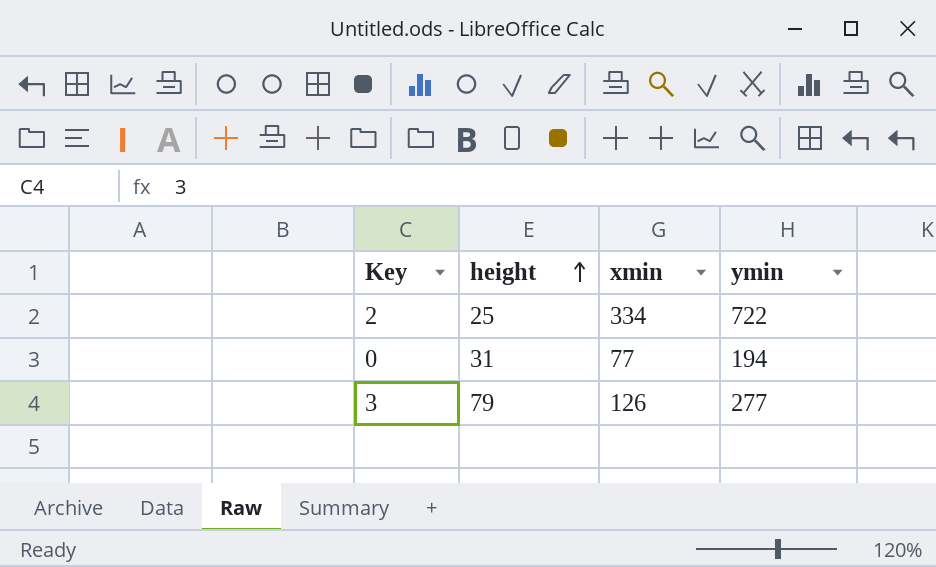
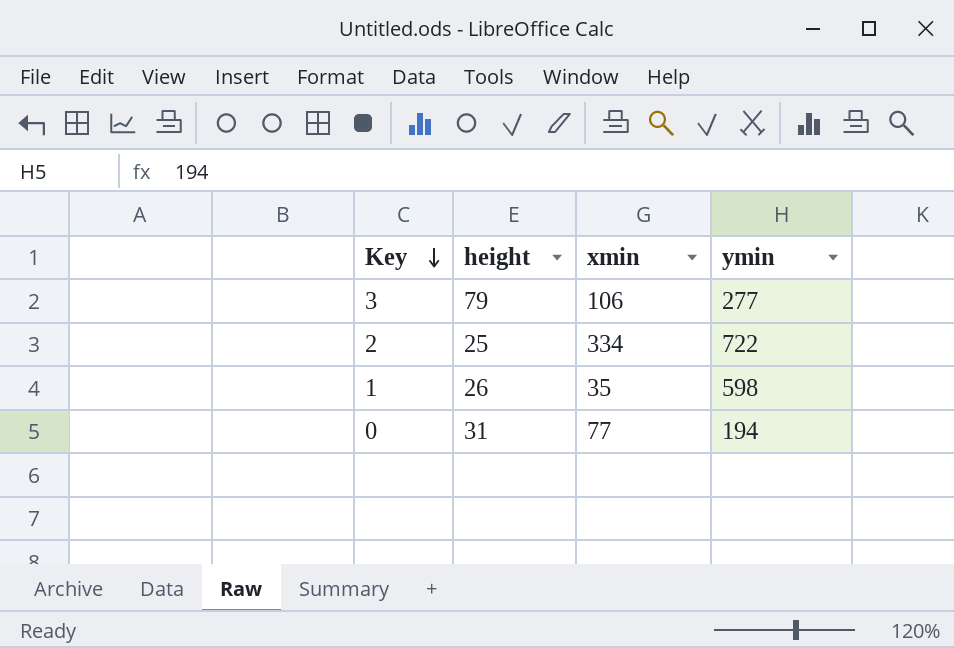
row order: height ascending -> Key descending
3 | xmin: 126 -> 106
row 1: none -> 26 | 35 | 598

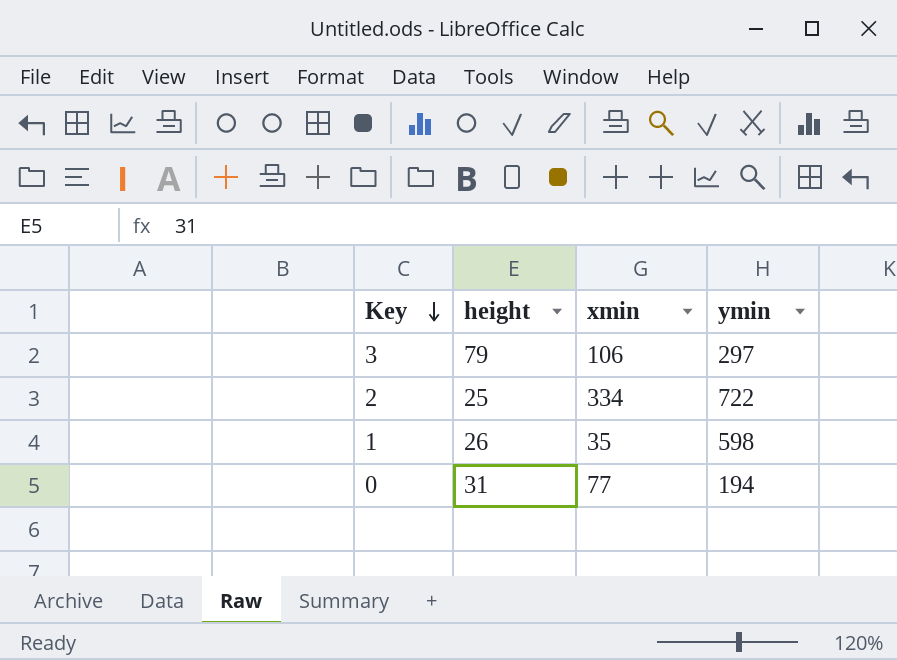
3 | ymin: 277 -> 297

